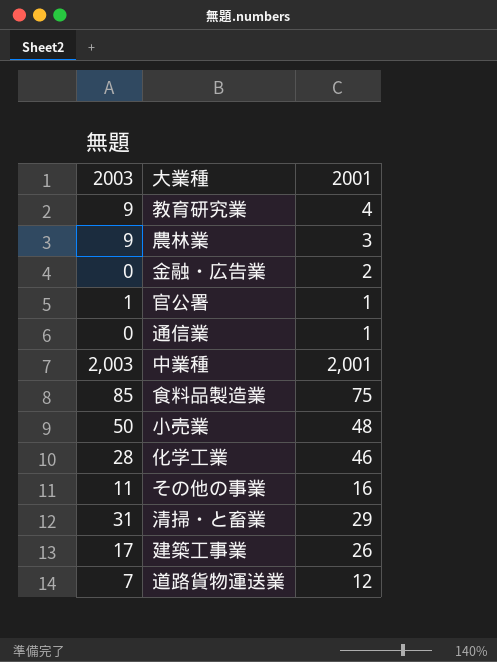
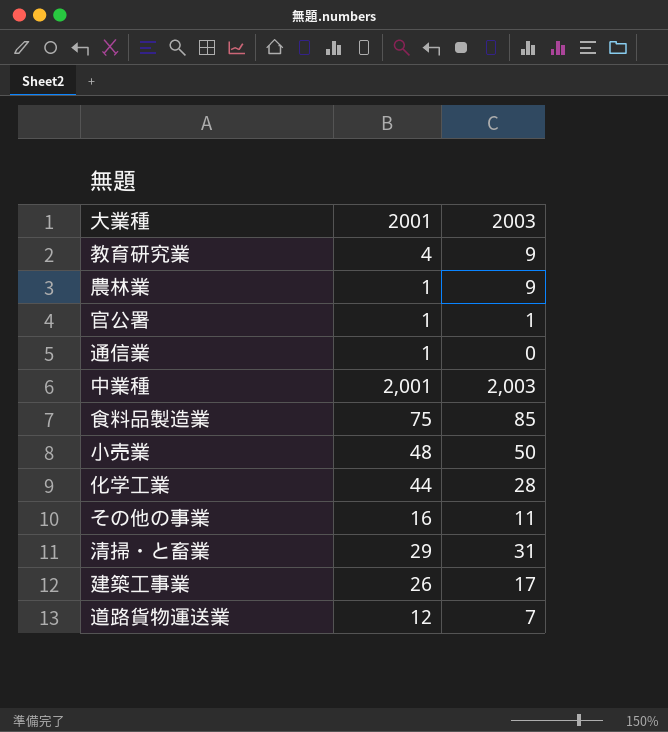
column 2003 | position: 1 -> 3
row 金融・広告業: 0 | 2 -> none
農林業 | 2001: 3 -> 1
化学工業 | 2001: 46 -> 44

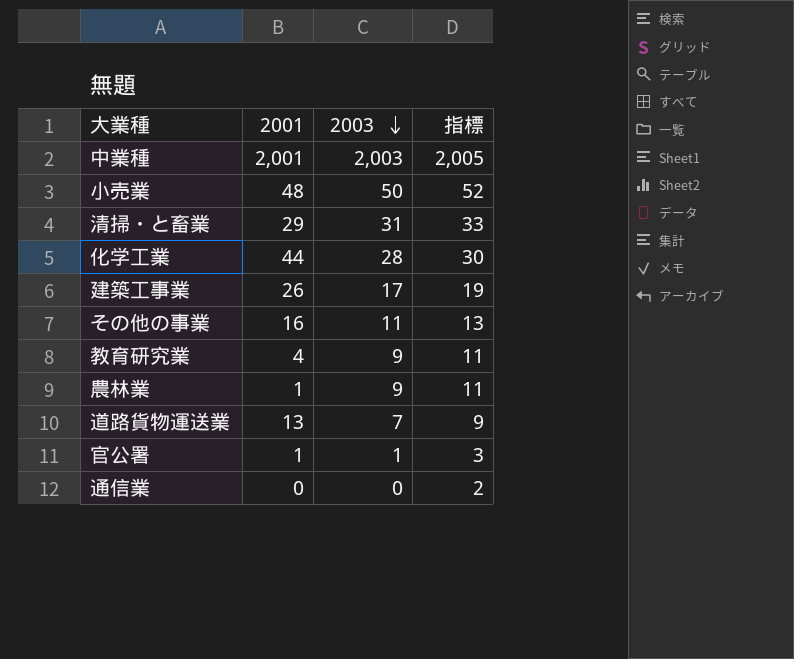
row order: none -> 2003 descending
column 指標 | formula: none -> [2003] + 2
row 食料品製造業: 75 | 85 -> none
道路貨物運送業 | 2001: 12 -> 13
通信業 | 2001: 1 -> 0

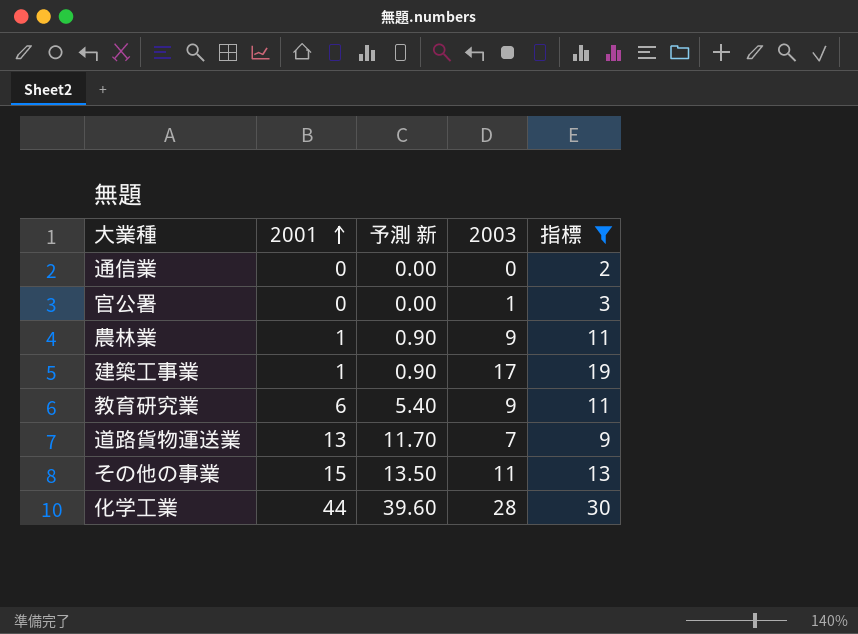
filter: none -> 指標 <= 30
row order: 2003 descending -> 2001 ascending
column 予測 新 | formula: none -> [2001] * 0.9
官公署 | 2001: 1 -> 0
建築工事業 | 2001: 26 -> 1
教育研究業 | 2001: 4 -> 6
その他の事業 | 2001: 16 -> 15

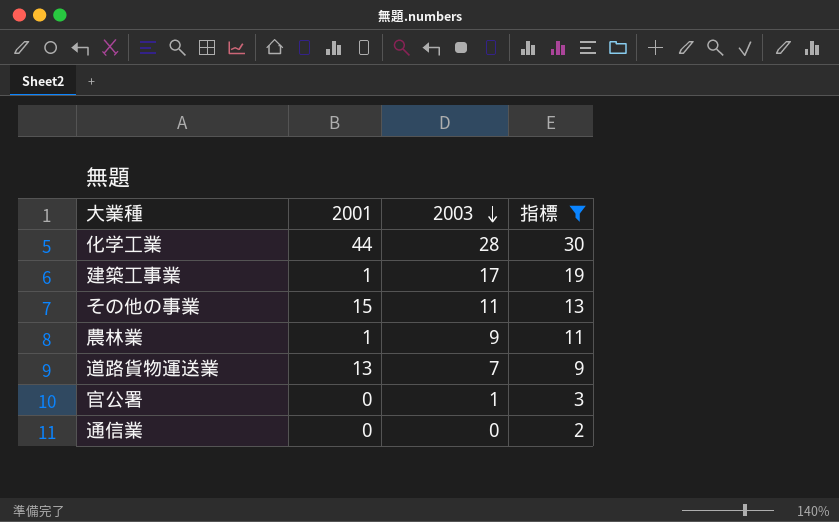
row order: 2001 ascending -> 2003 descending
column 予測 新 | formula: [2001] * 0.9 -> none
row 教育研究業: 6 | 5.40 | 9 | 11 -> none

